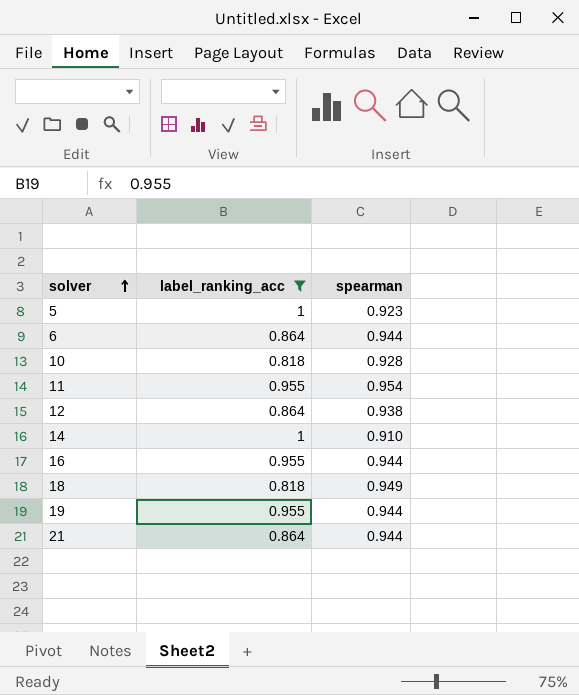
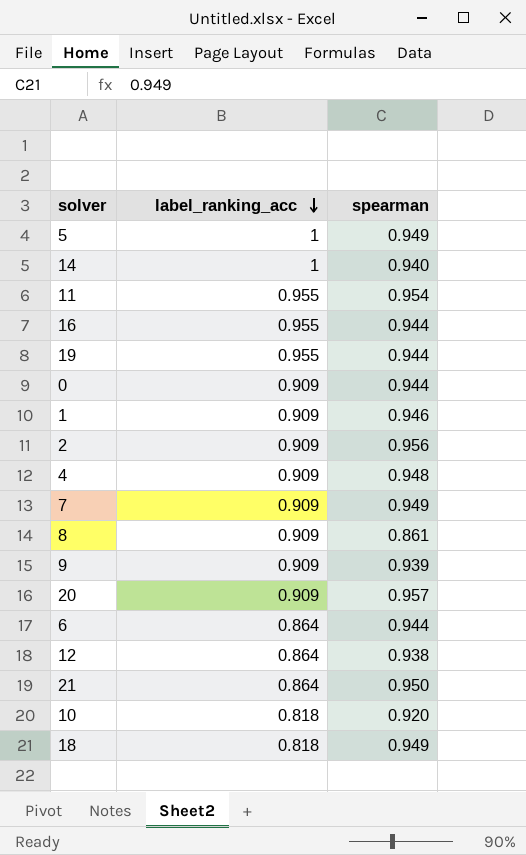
filter: label_ranking_acc != 0.909 -> none
row order: solver ascending -> label_ranking_acc descending
5 | spearman: 0.923 -> 0.949
14 | spearman: 0.910 -> 0.940
21 | spearman: 0.944 -> 0.950
10 | spearman: 0.928 -> 0.920

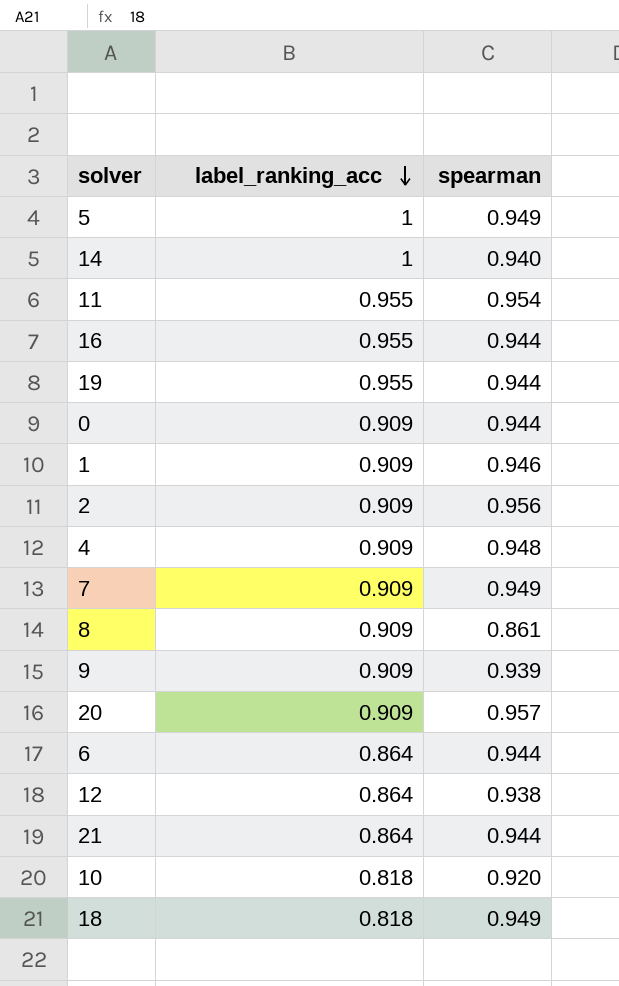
21 | spearman: 0.950 -> 0.944

